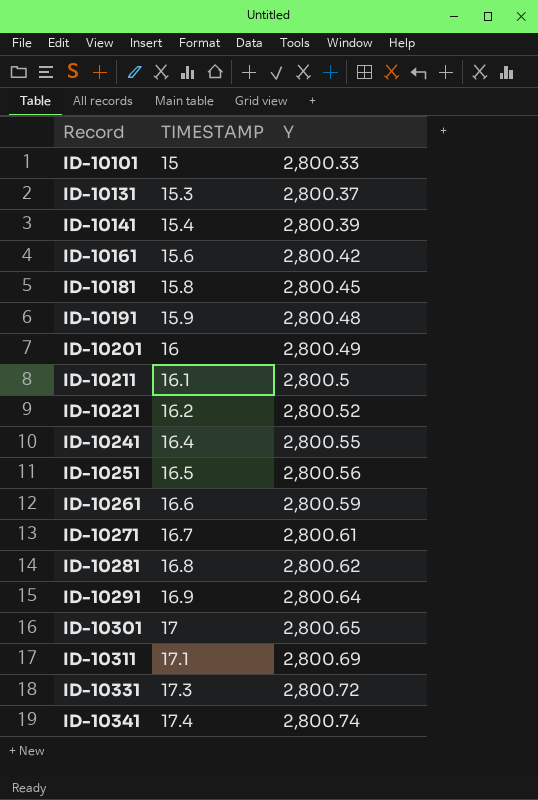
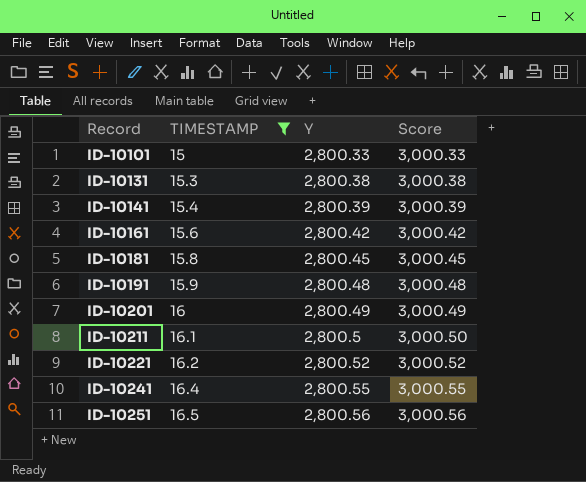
filter: none -> TIMESTAMP <= 16.5
column Score | formula: none -> [Y] + 200
ID-10131 | Y: 2,800.37 -> 2,800.38

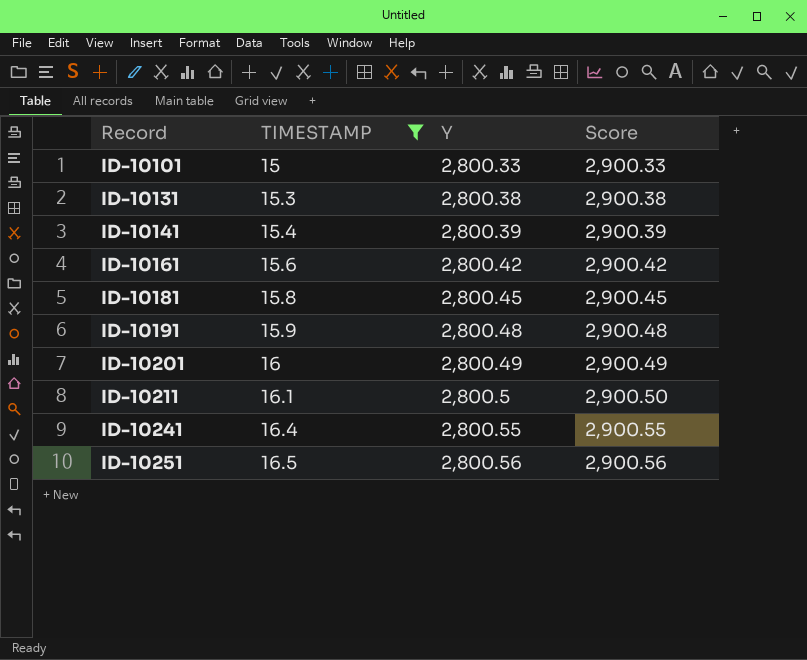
column Score | formula: [Y] + 200 -> [Y] + 100
row ID-10221: 16.2 | 2,800.52 | 3,000.52 -> none

